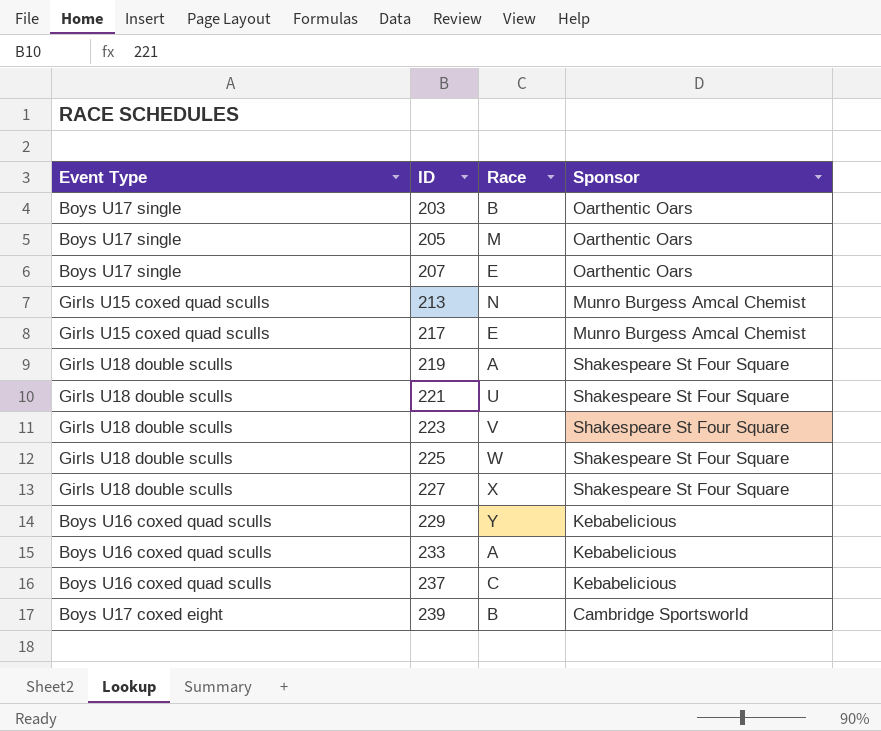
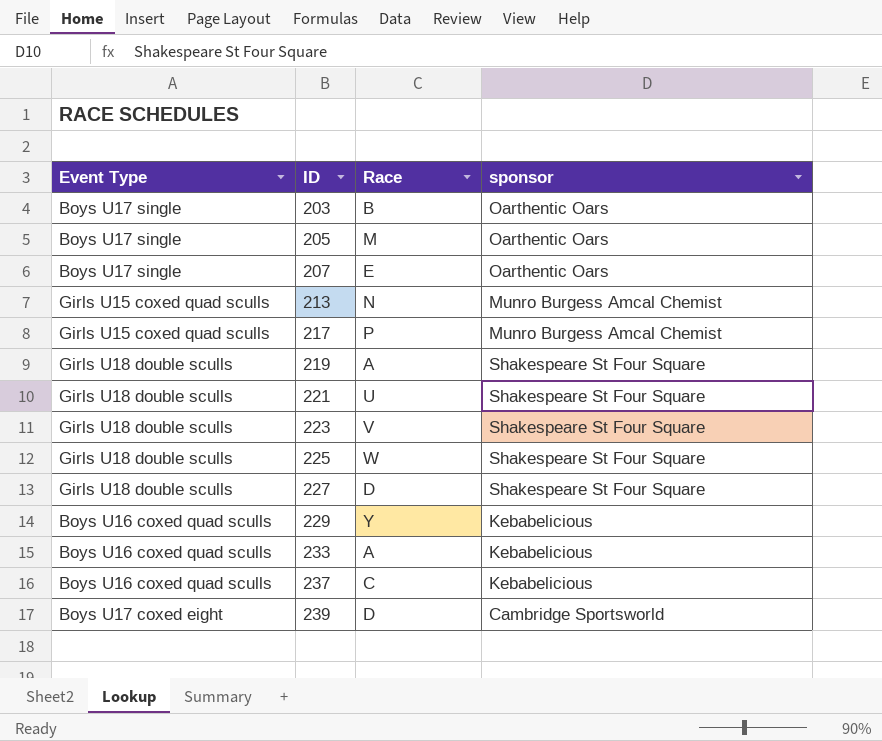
column name: Sponsor -> sponsor
217 | Race: E -> P
227 | Race: X -> D
239 | Race: B -> D

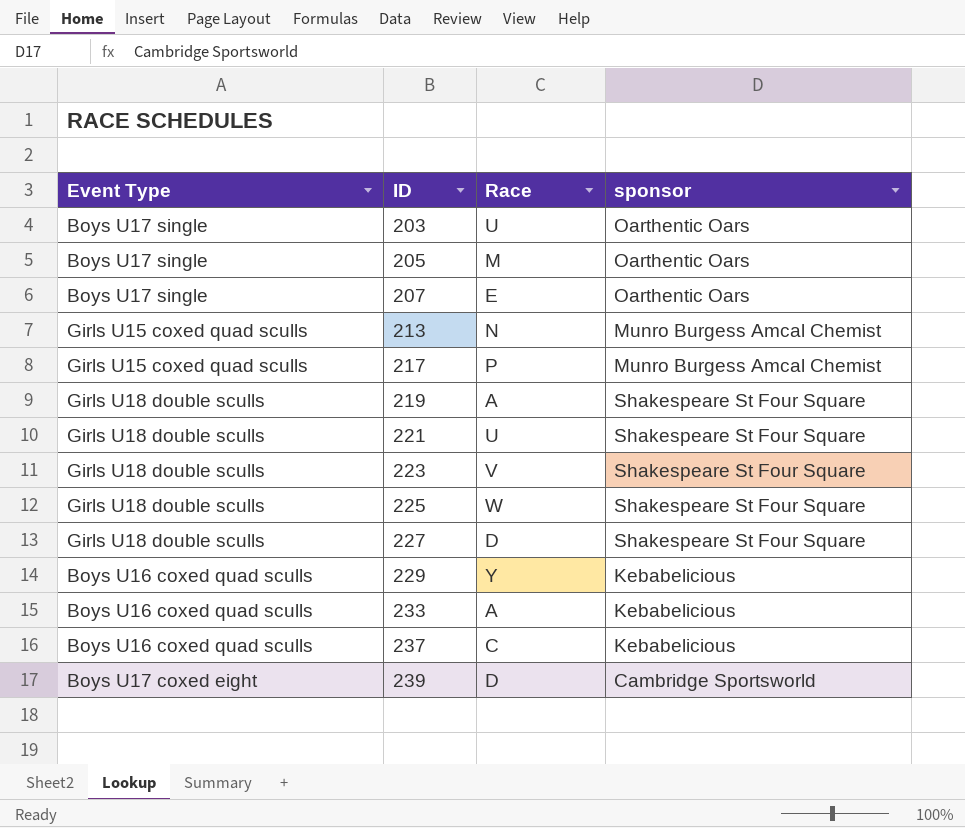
203 | Race: B -> U

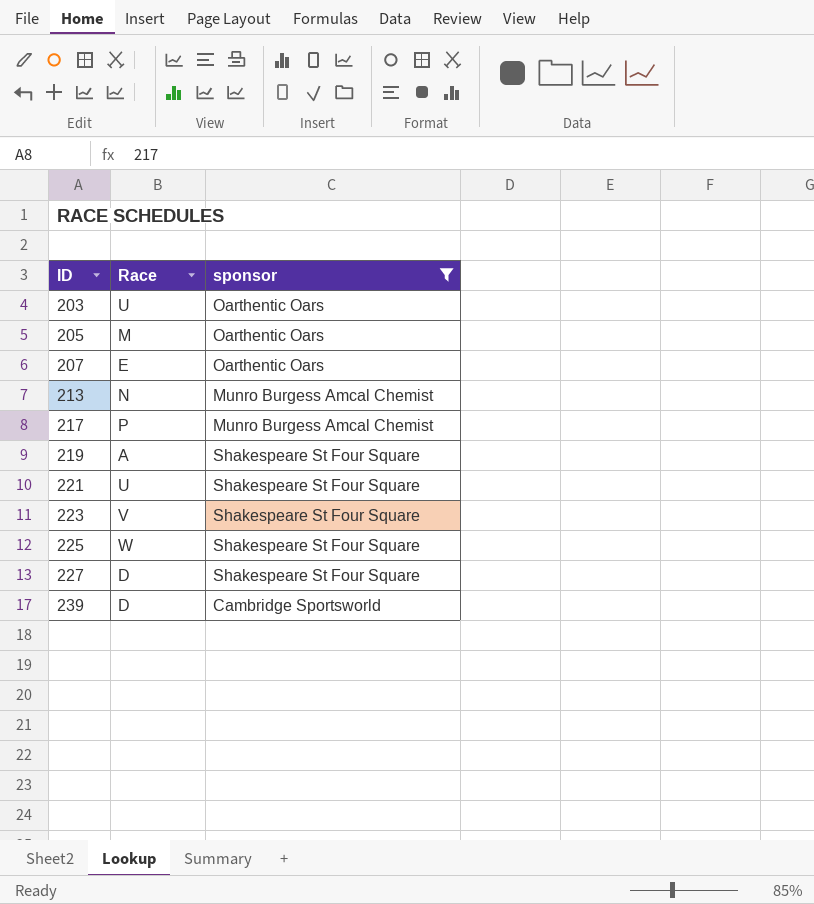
filter: none -> sponsor != Kebabelicious
column Event Type | position: 1 -> none

